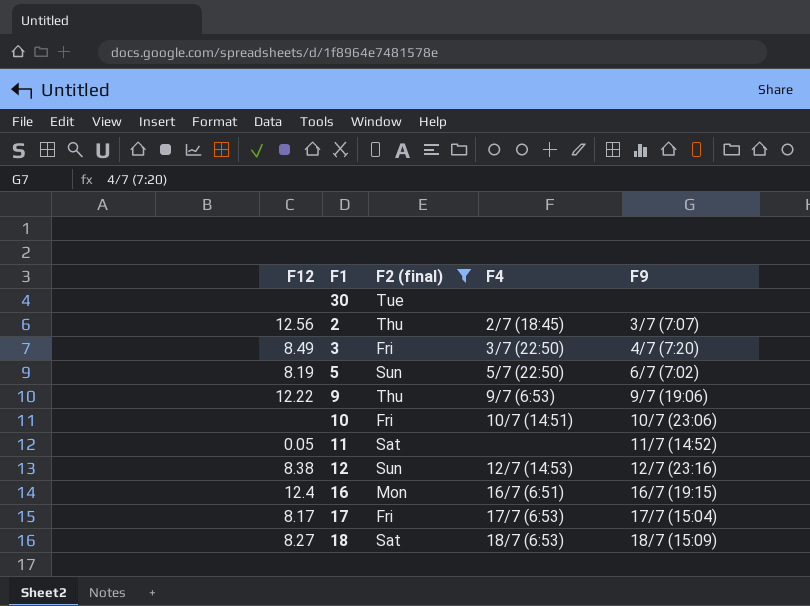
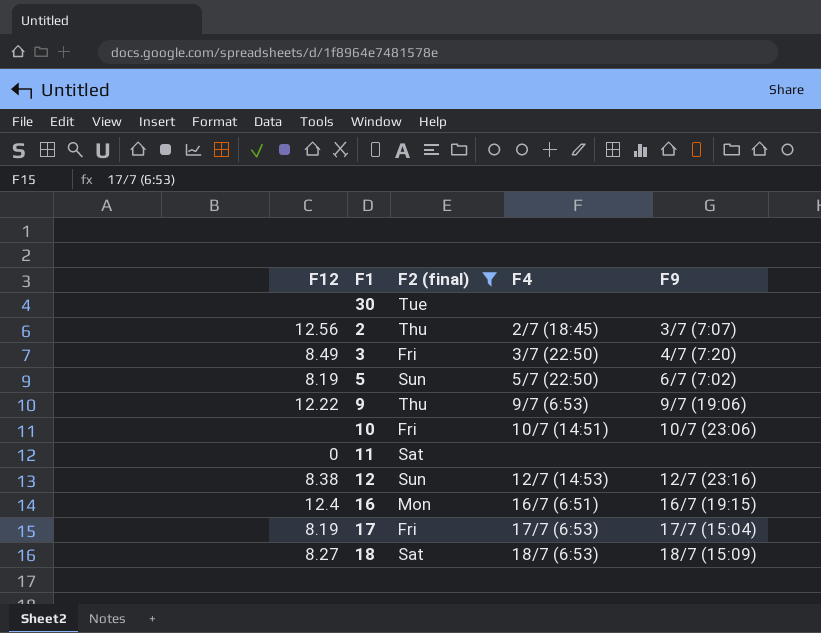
11 | F12: 0.05 -> 0
11 | F9: 11/7 (14:52) -> none
17 | F12: 8.17 -> 8.19

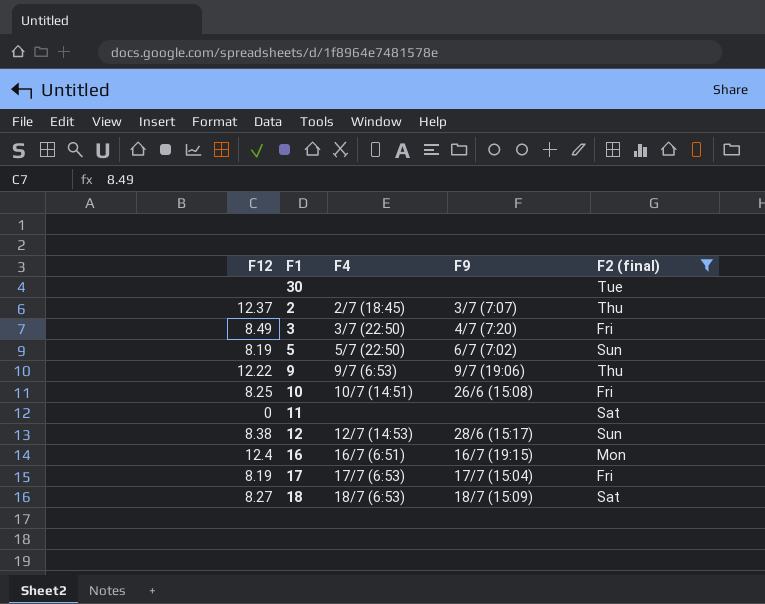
column F2 (final) | position: 3 -> 5
2 | F12: 12.56 -> 12.37
10 | F12: none -> 8.25
10 | F9: 10/7 (23:06) -> 26/6 (15:08)
12 | F9: 12/7 (23:16) -> 28/6 (15:17)

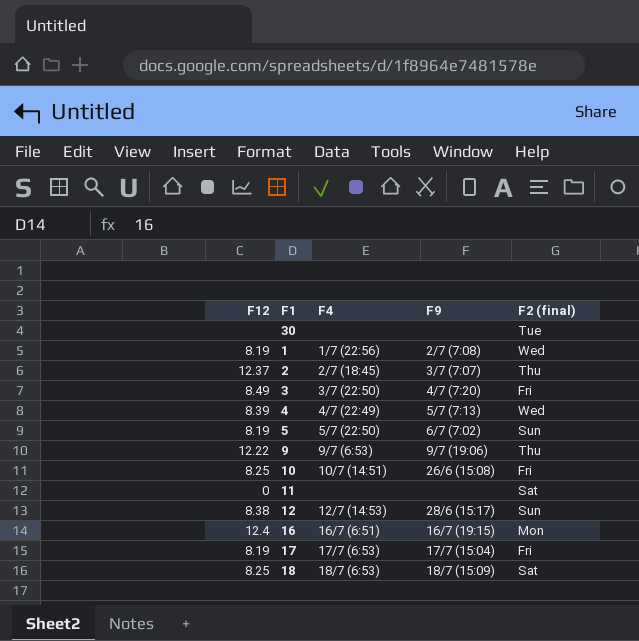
filter: F2 (final) != Wed -> none
18 | F12: 8.27 -> 8.25

